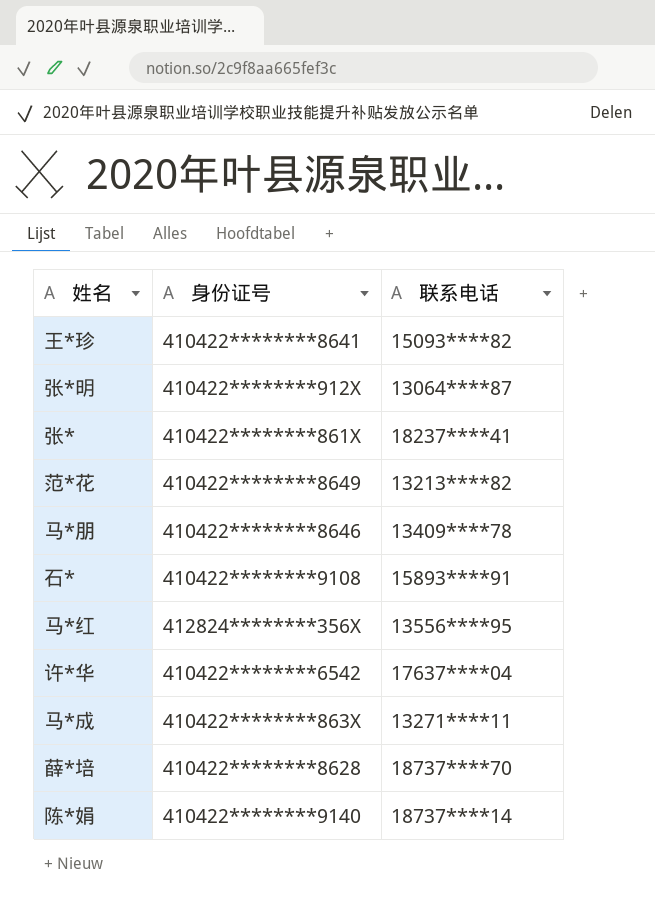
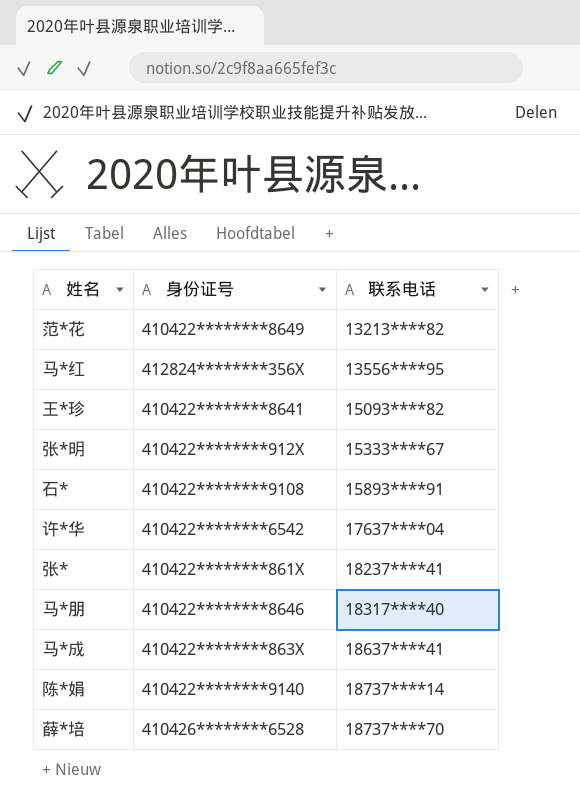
row order: none -> 联系电话 ascending
张*明 | 联系电话: 13064****87 -> 15333****67
马*朋 | 联系电话: 13409****78 -> 18317****40
马*成 | 联系电话: 13271****11 -> 18637****41
薛*培 | 身份证号: 410422********8628 -> 410426********6528

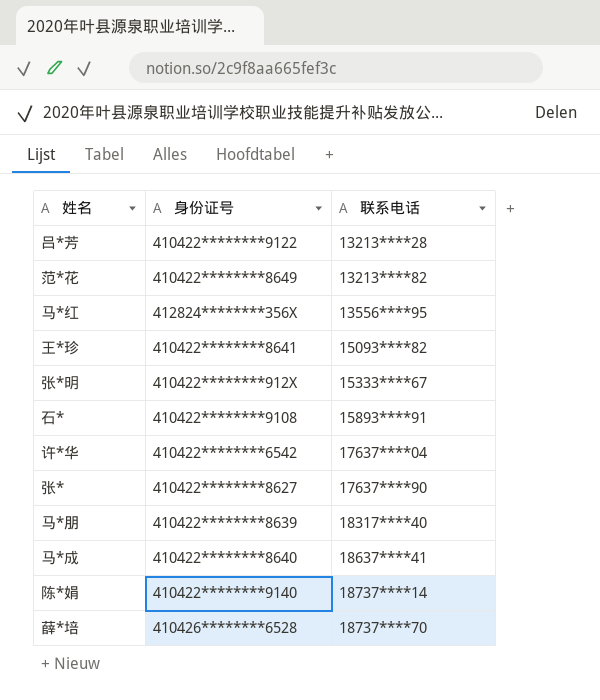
row 吕*芳: none -> 410422********9122 | 13213****28
张* | 身份证号: 410422********861X -> 410422********8627
张* | 联系电话: 18237****41 -> 17637****90
马*朋 | 身份证号: 410422********8646 -> 410422********8639
马*成 | 身份证号: 410422********863X -> 410422********8640

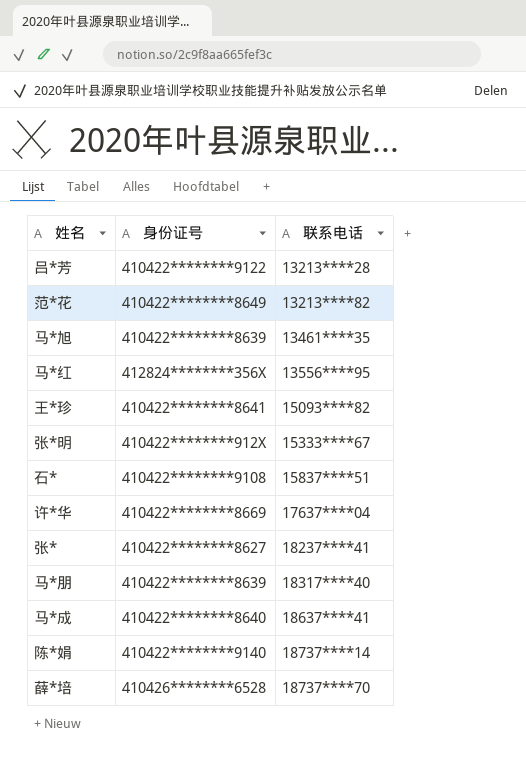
row 马*旭: none -> 410422********8639 | 13461****35
石* | 联系电话: 15893****91 -> 15837****51
许*华 | 身份证号: 410422********6542 -> 410422********8669
张* | 联系电话: 17637****90 -> 18237****41

